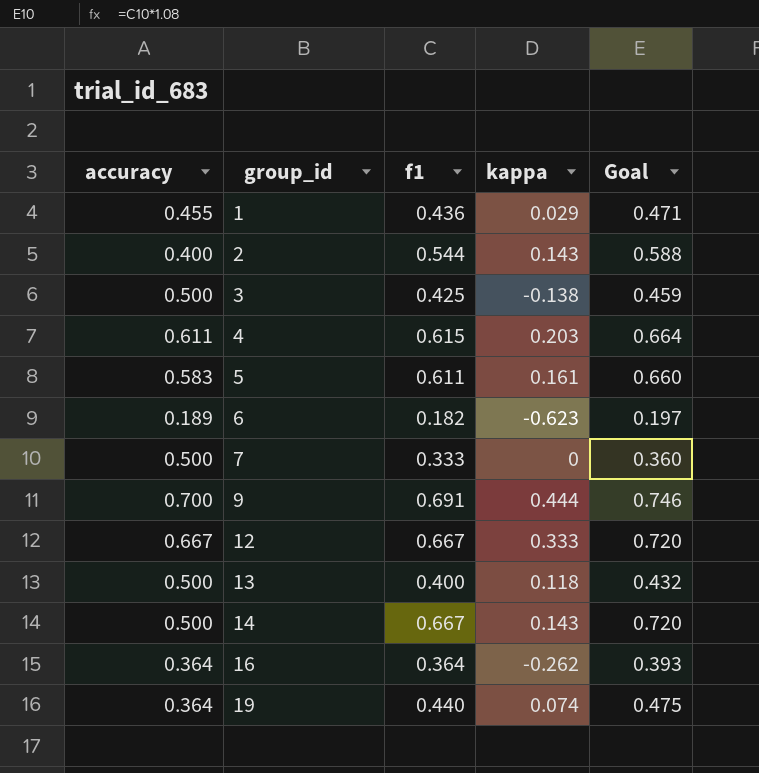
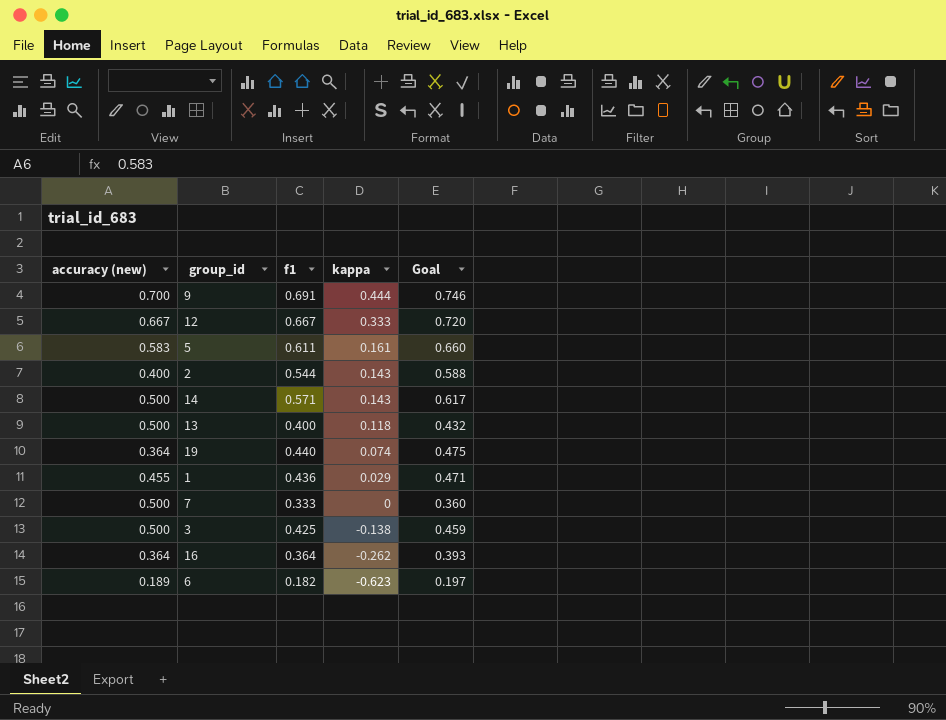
row order: group_id ascending -> kappa descending
column name: accuracy -> accuracy (new)
row 4: 0.611 | 0.615 | 0.203 | 0.664 -> none
14 | f1: 0.667 -> 0.571
14 | Goal: 0.720 -> 0.617

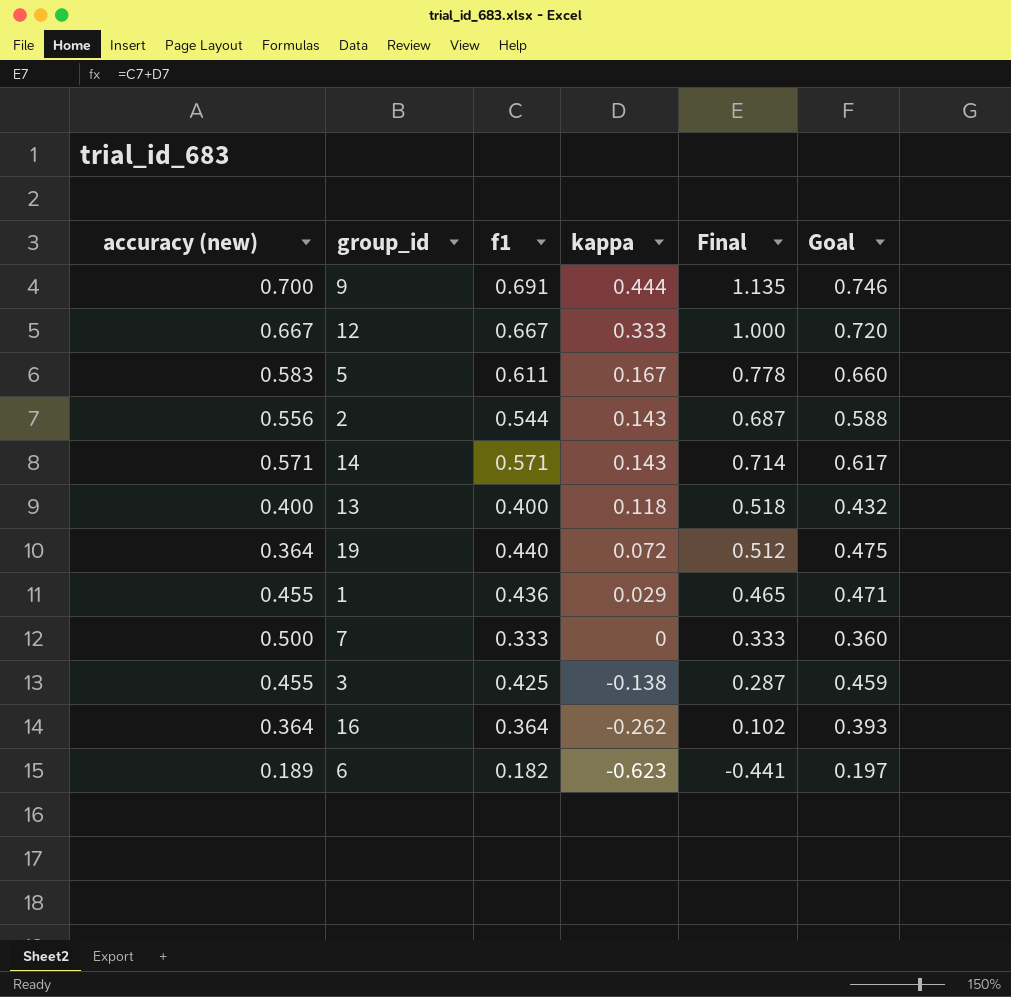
column Final | formula: none -> [f1] + [kappa]
5 | kappa: 0.161 -> 0.167
2 | accuracy (new): 0.400 -> 0.556
14 | accuracy (new): 0.500 -> 0.571
13 | accuracy (new): 0.500 -> 0.400
19 | kappa: 0.074 -> 0.072
3 | accuracy (new): 0.500 -> 0.455

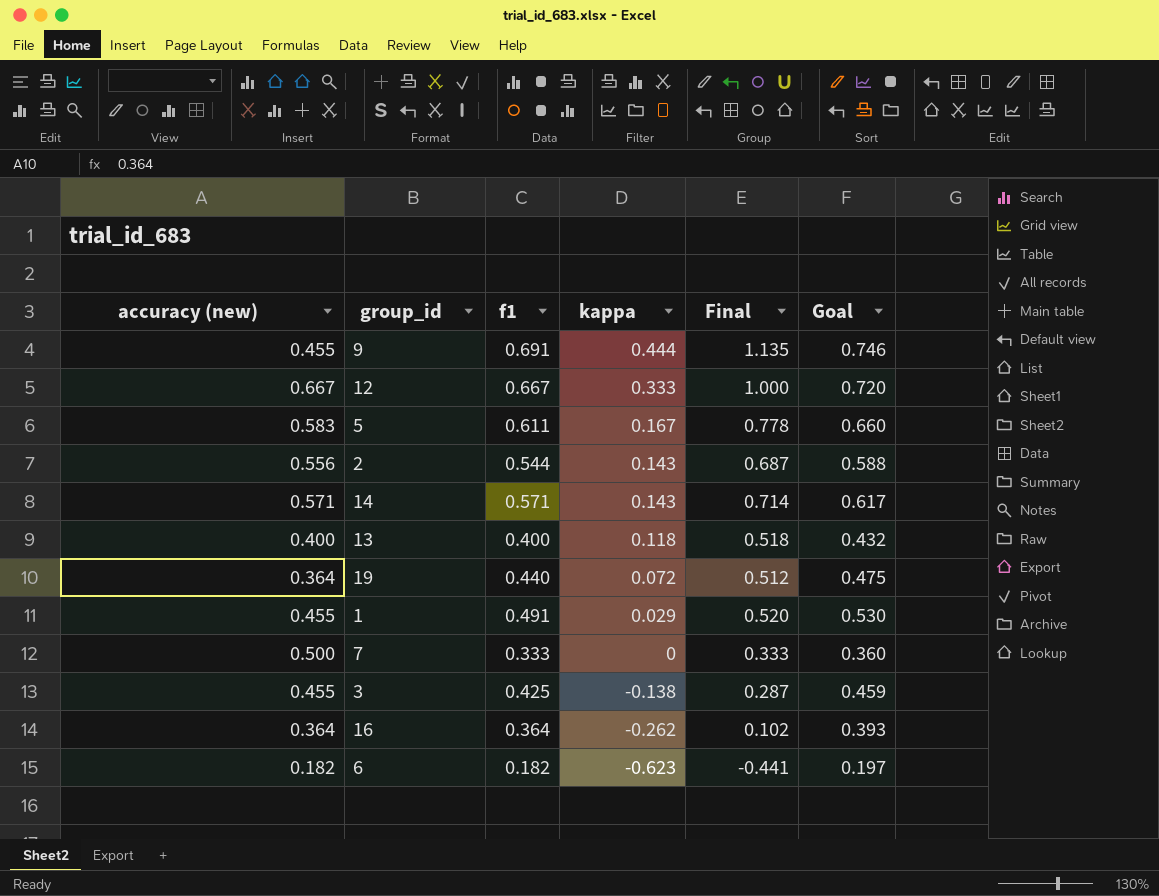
9 | accuracy (new): 0.700 -> 0.455
1 | f1: 0.436 -> 0.491
1 | Final: 0.465 -> 0.520
1 | Goal: 0.471 -> 0.530
6 | accuracy (new): 0.189 -> 0.182

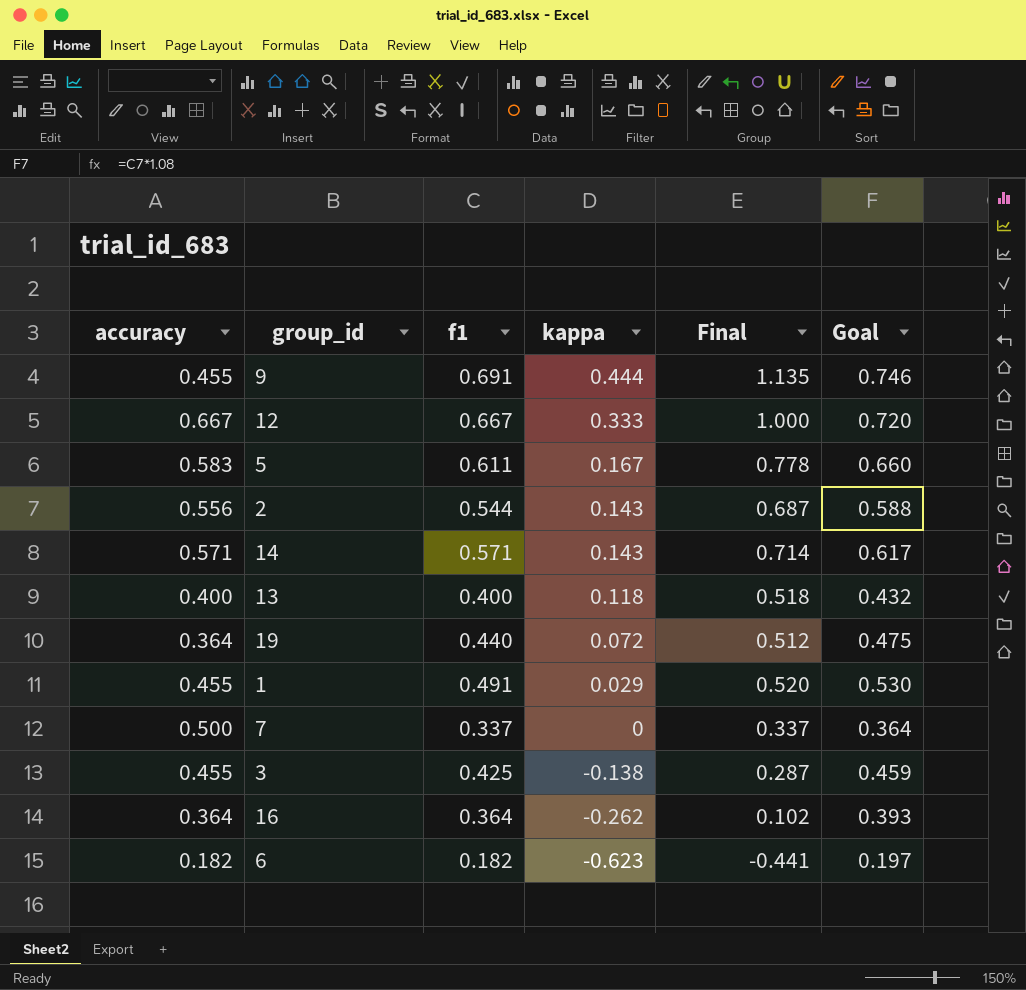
column name: accuracy (new) -> accuracy
7 | f1: 0.333 -> 0.337
7 | Final: 0.333 -> 0.337
7 | Goal: 0.360 -> 0.364

